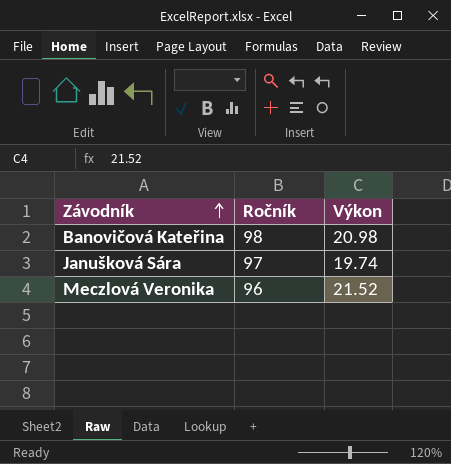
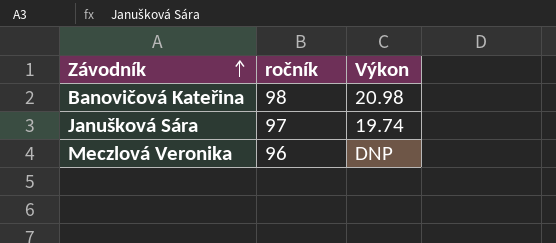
column name: Ročník -> ročník
Meczlová Veronika | Výkon: 21.52 -> DNP

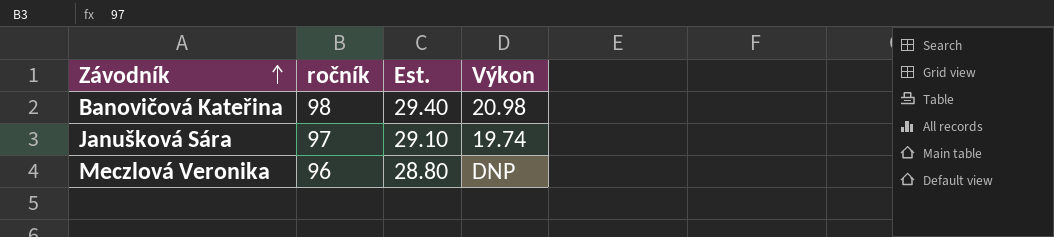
column Est. | formula: none -> [ročník] * 0.3

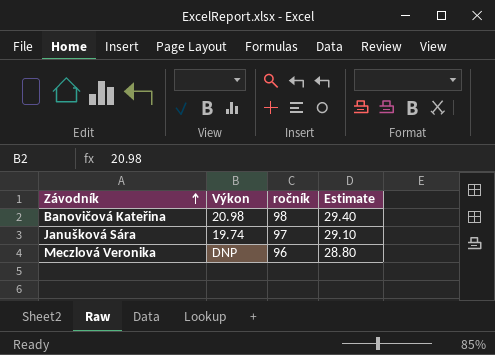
column Výkon | position: 4 -> 2
column name: Est. -> Estimate

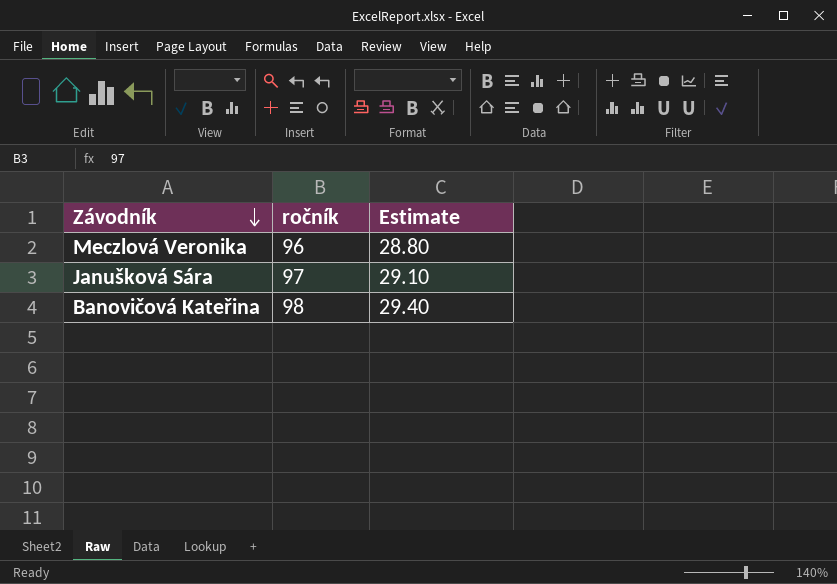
row order: Závodník ascending -> Závodník descending
column Výkon | position: 2 -> none

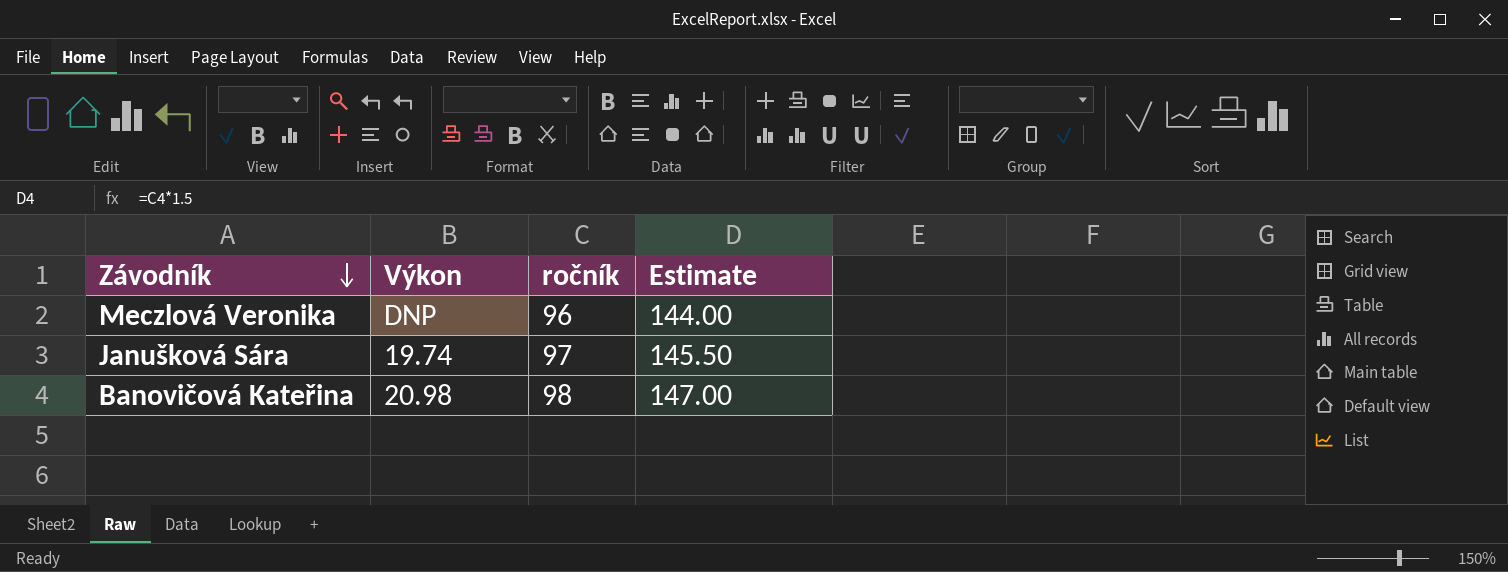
column Výkon | position: none -> 2
column Estimate | formula: [ročník] * 0.3 -> [ročník] * 1.5

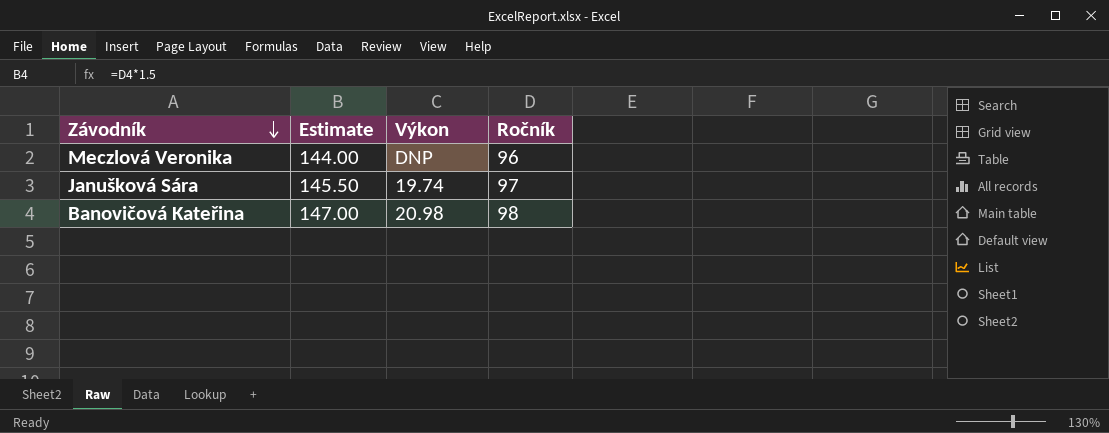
column Estimate | position: 4 -> 2
column name: ročník -> Ročník

